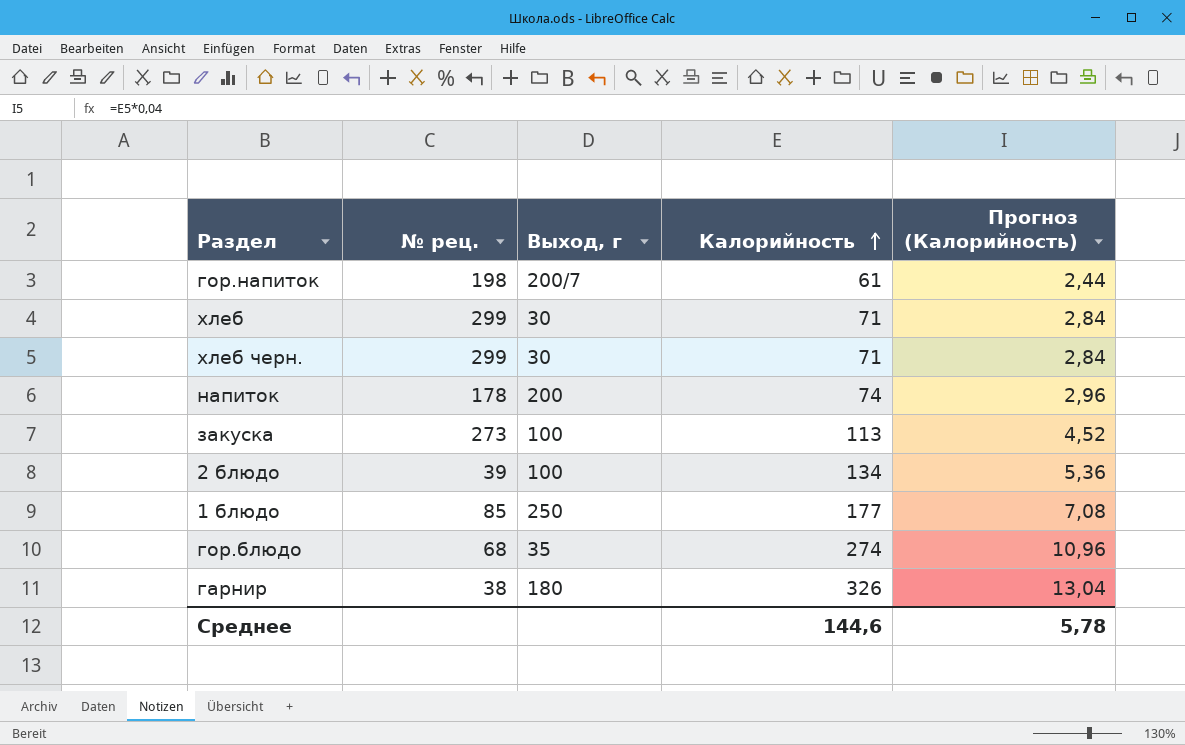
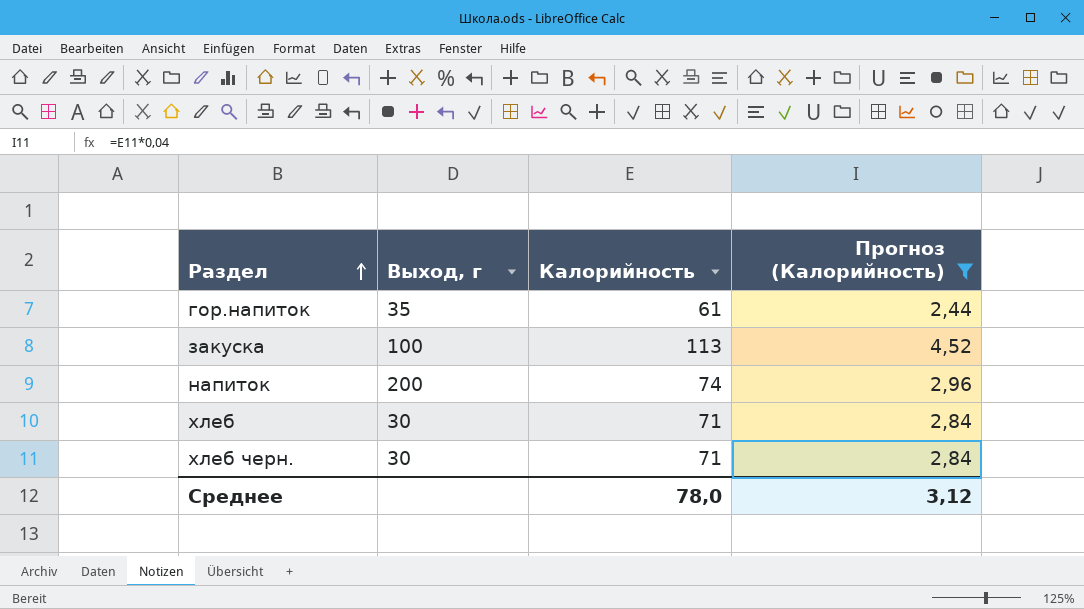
filter: none -> Прогноз (Калорийность) <= 4,52
row order: Калорийность ascending -> Раздел ascending
column № рец. | position: 2 -> none
гор.напиток | Выход, г: 200/7 -> 35
Среднее | Калорийность: 144,6 -> 78,0
Среднее | Прогноз (Калорийность): 5,78 -> 3,12

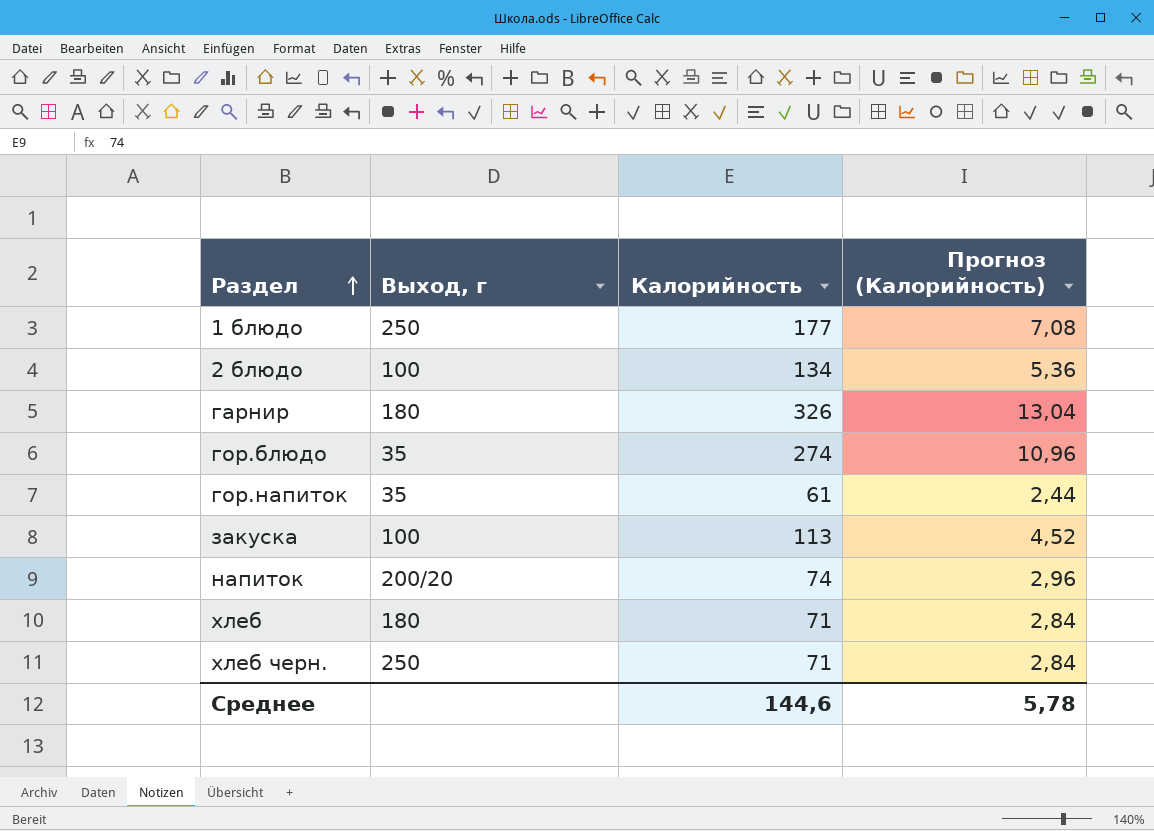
filter: Прогноз (Калорийность) <= 4,52 -> none
напиток | Выход, г: 200 -> 200/20
хлеб | Выход, г: 30 -> 180
хлеб черн. | Выход, г: 30 -> 250
Среднее | Калорийность: 78,0 -> 144,6
Среднее | Прогноз (Калорийность): 3,12 -> 5,78

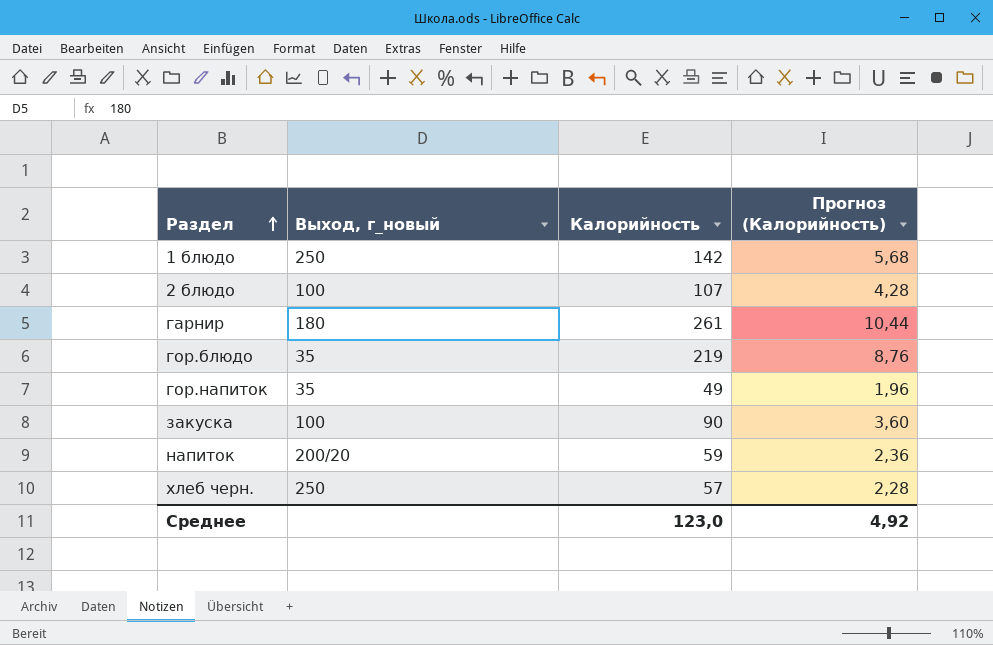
column name: Выход, г -> Выход, г_новый
row хлеб: 180 | 71 | 2,84 -> none
1 блюдо | Калорийность: 177 -> 142
1 блюдо | Прогноз (Калорийность): 7,08 -> 5,68
2 блюдо | Калорийность: 134 -> 107
2 блюдо | Прогноз (Калорийность): 5,36 -> 4,28
гарнир | Калорийность: 326 -> 261
гарнир | Прогноз (Калорийность): 13,04 -> 10,44
гор.блюдо | Калорийность: 274 -> 219
гор.блюдо | Прогноз (Калорийность): 10,96 -> 8,76
гор.напиток | Калорийность: 61 -> 49
гор.напиток | Прогноз (Калорийность): 2,44 -> 1,96
закуска | Калорийность: 113 -> 90
закуска | Прогноз (Калорийность): 4,52 -> 3,60
напиток | Калорийность: 74 -> 59
напиток | Прогноз (Калорийность): 2,96 -> 2,36
хлеб черн. | Калорийность: 71 -> 57
хлеб черн. | Прогноз (Калорийность): 2,84 -> 2,28
Среднее | Калорийность: 144,6 -> 123,0
Среднее | Прогноз (Калорийность): 5,78 -> 4,92

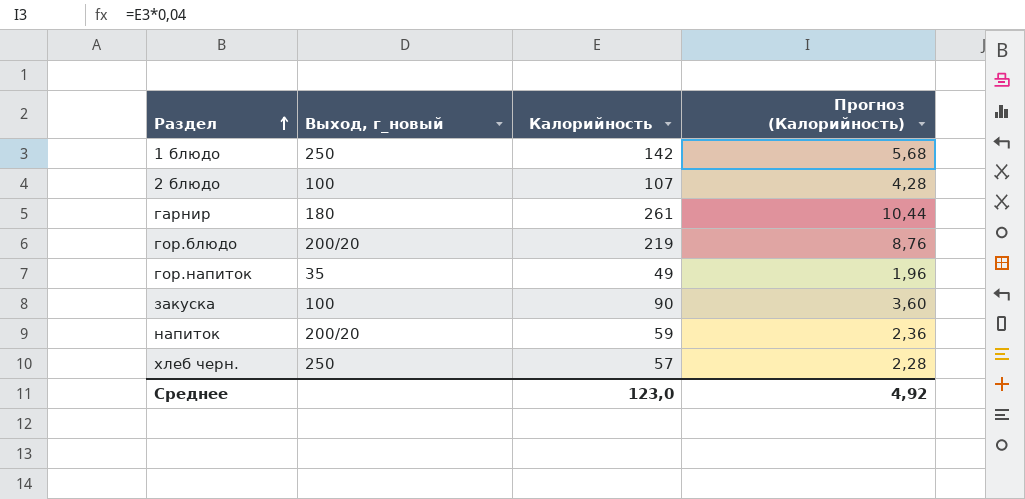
гор.блюдо | Выход, г_новый: 35 -> 200/20

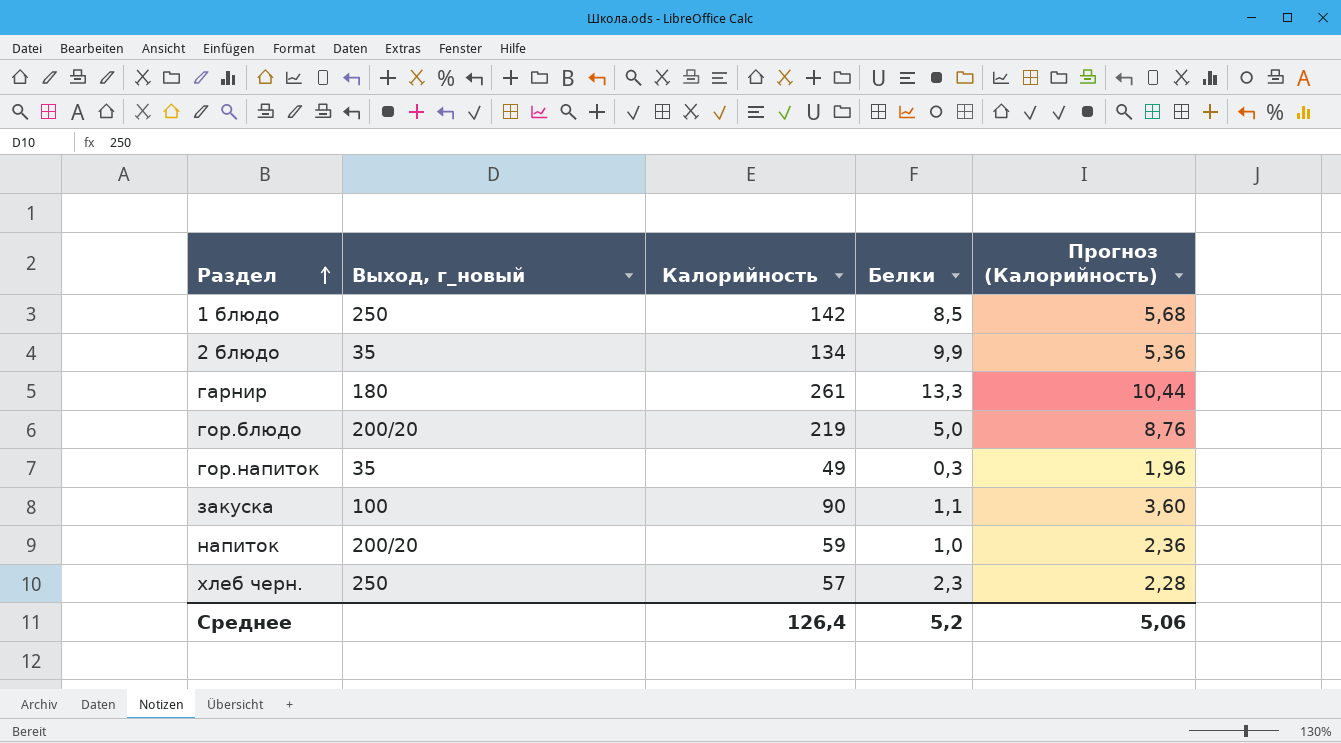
column Белки | position: none -> 4
2 блюдо | Выход, г_новый: 100 -> 35
2 блюдо | Калорийность: 107 -> 134
2 блюдо | Прогноз (Калорийность): 4,28 -> 5,36
Среднее | Калорийность: 123,0 -> 126,4
Среднее | Прогноз (Калорийность): 4,92 -> 5,06

